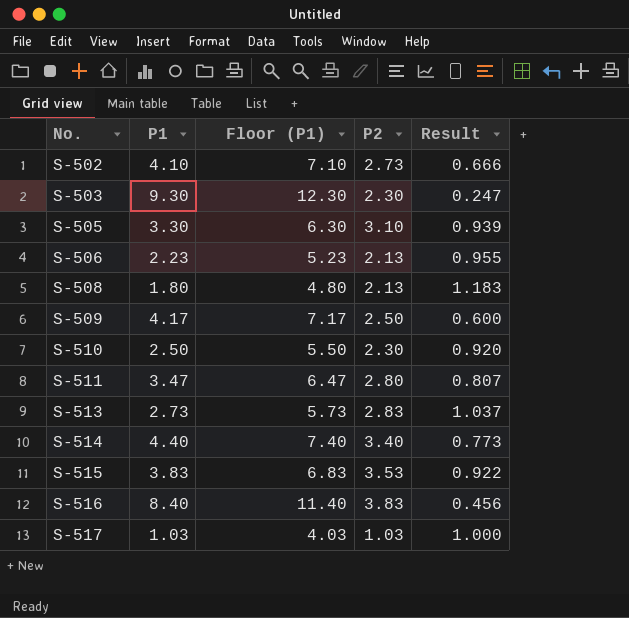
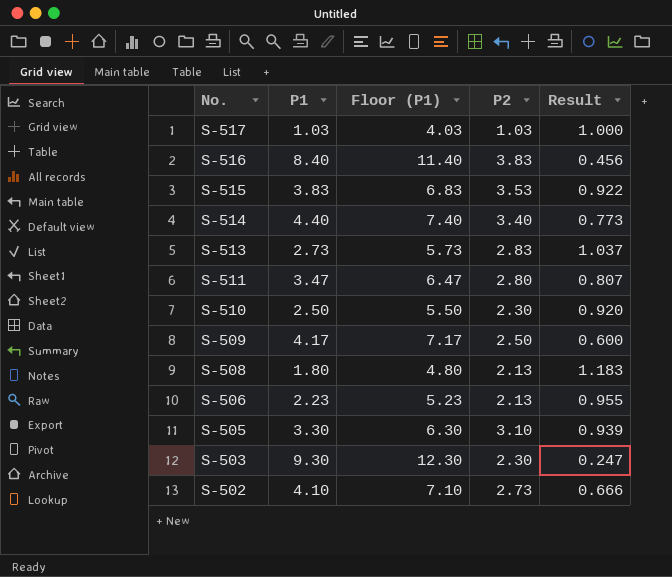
row order: No. ascending -> No. descending

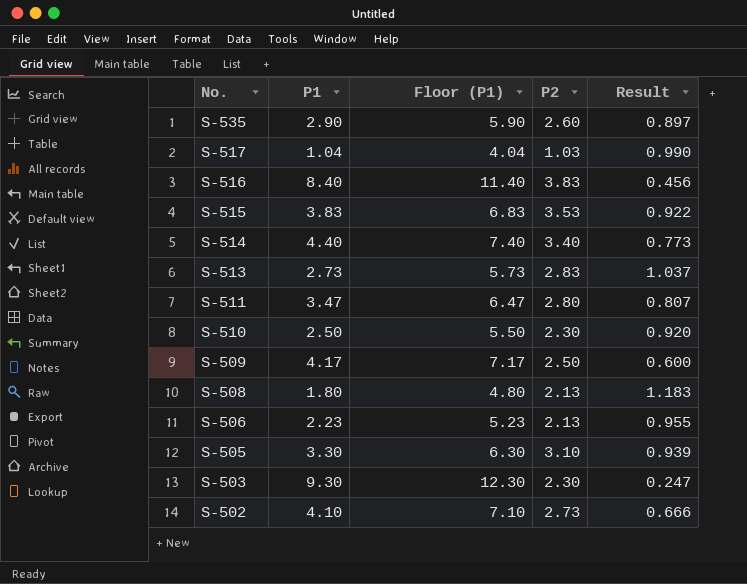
row S-535: none -> 2.90 | 5.90 | 2.60 | 0.897
S-517 | P1: 1.03 -> 1.04
S-517 | Floor (P1): 4.03 -> 4.04
S-517 | Result: 1.000 -> 0.990

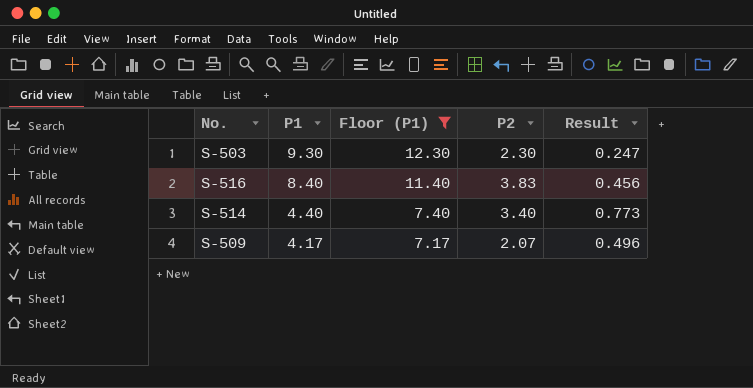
filter: none -> Floor (P1) >= 7.17
row order: No. descending -> P1 descending
S-509 | P2: 2.50 -> 2.07
S-509 | Result: 0.600 -> 0.496

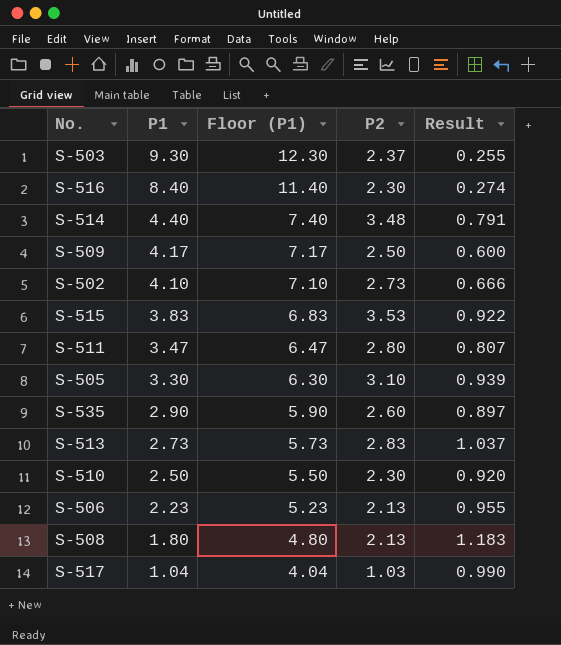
filter: Floor (P1) >= 7.17 -> none
S-503 | P2: 2.30 -> 2.37
S-503 | Result: 0.247 -> 0.255
S-516 | P2: 3.83 -> 2.30
S-516 | Result: 0.456 -> 0.274
S-514 | P2: 3.40 -> 3.48
S-514 | Result: 0.773 -> 0.791
S-509 | P2: 2.07 -> 2.50
S-509 | Result: 0.496 -> 0.600

